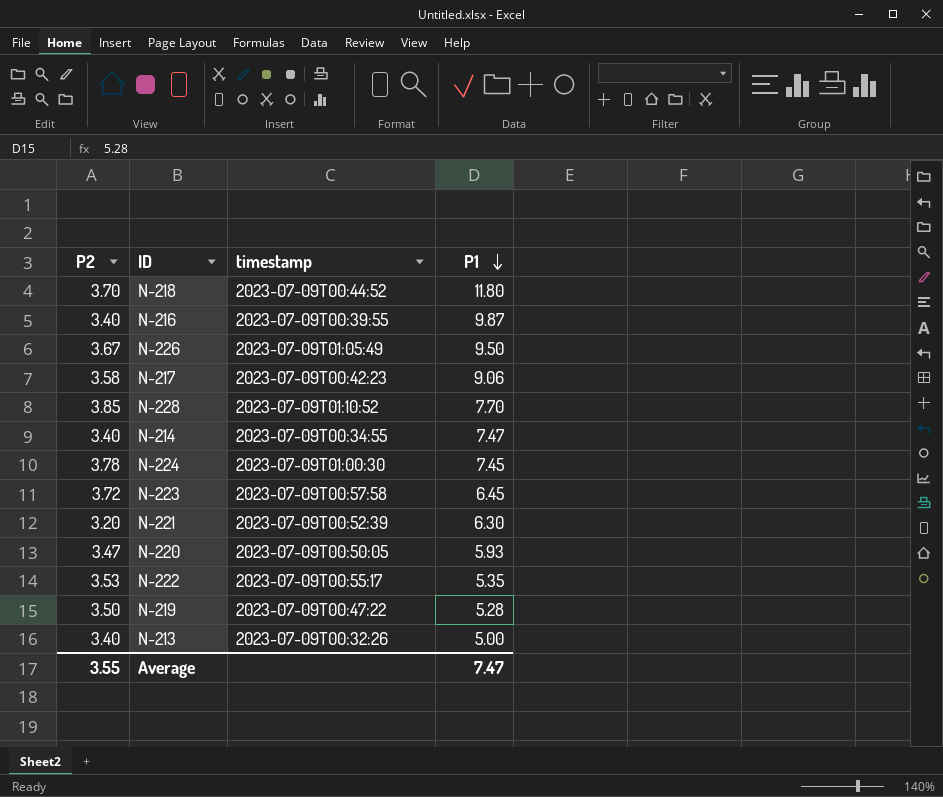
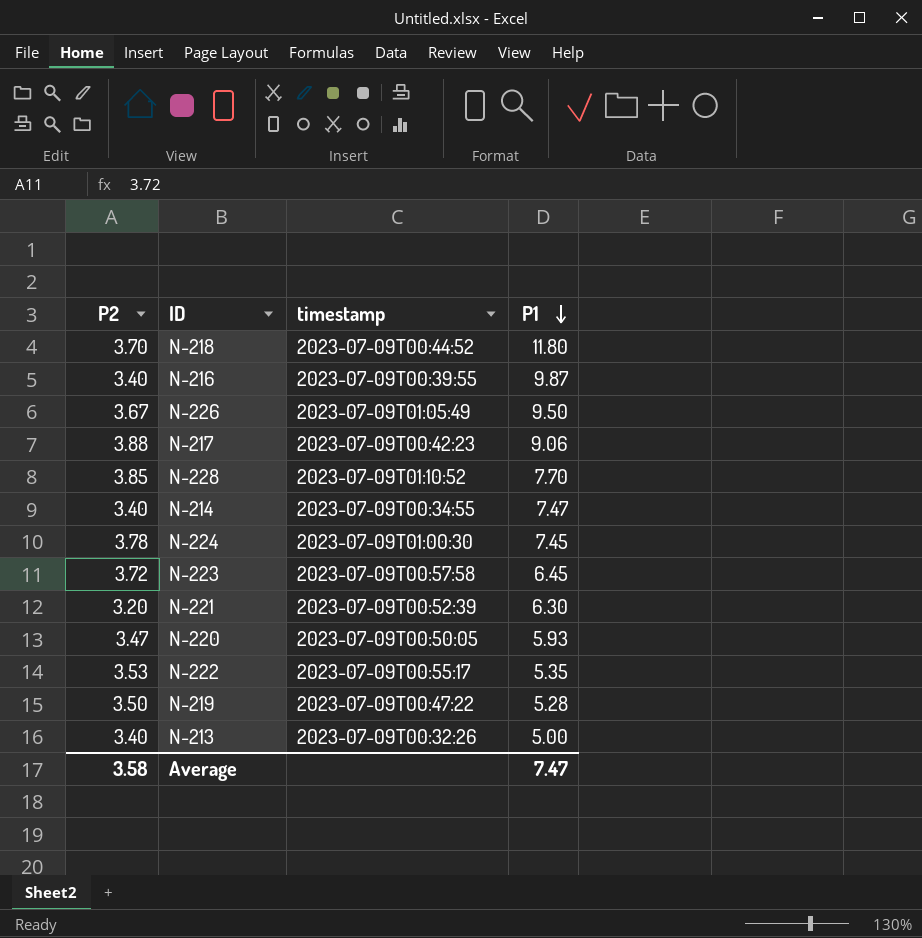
N-217 | P2: 3.58 -> 3.88
Average | P2: 3.55 -> 3.58

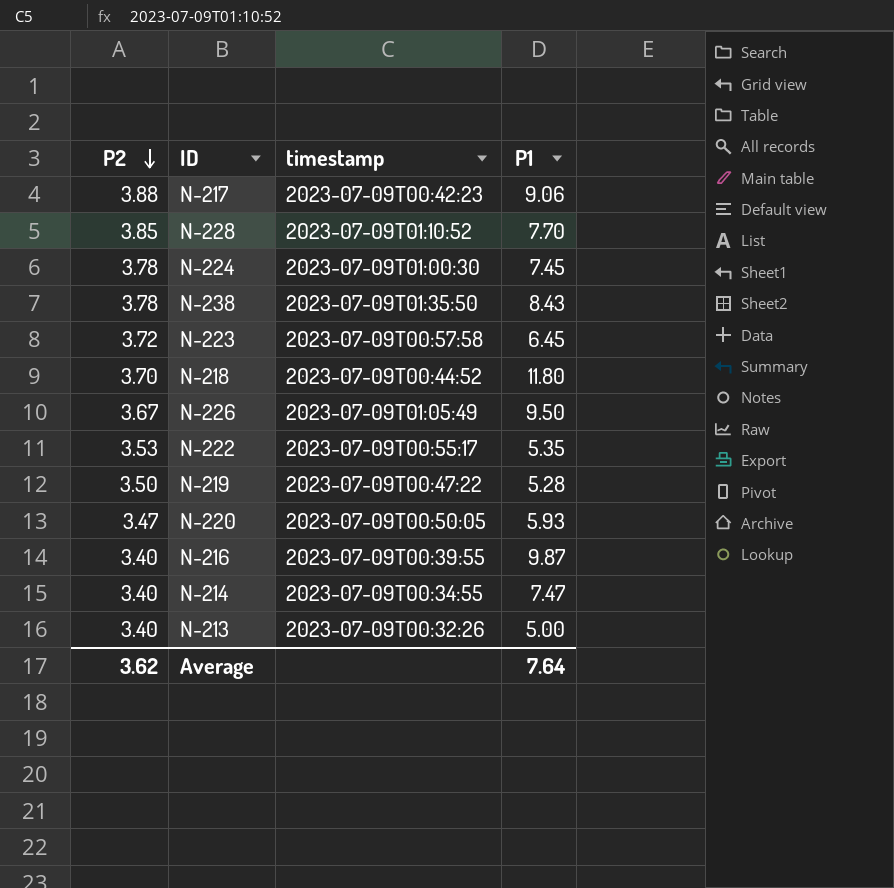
row order: P1 descending -> P2 descending
row N-221: 3.20 | 2023-07-09T00:52:39 | 6.30 -> none
row N-238: none -> 3.78 | 2023-07-09T01:35:50 | 8.43
Average | P2: 3.58 -> 3.62
Average | P1: 7.47 -> 7.64

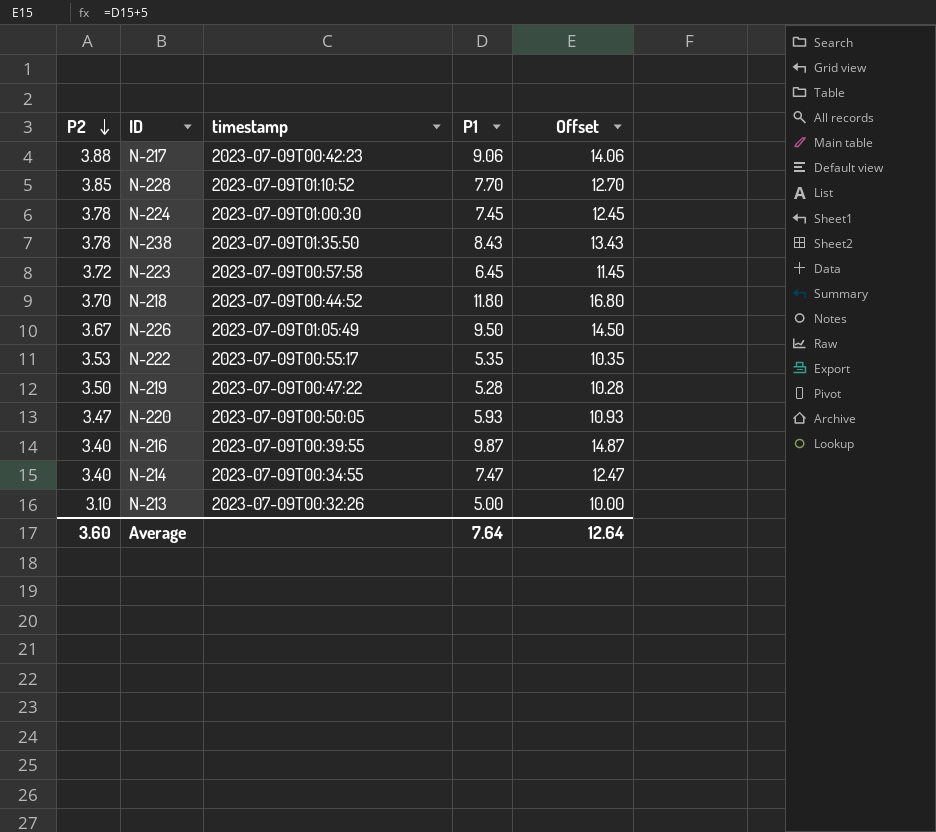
column Offset | formula: none -> [P1] + 5
N-213 | P2: 3.40 -> 3.10
Average | P2: 3.62 -> 3.60

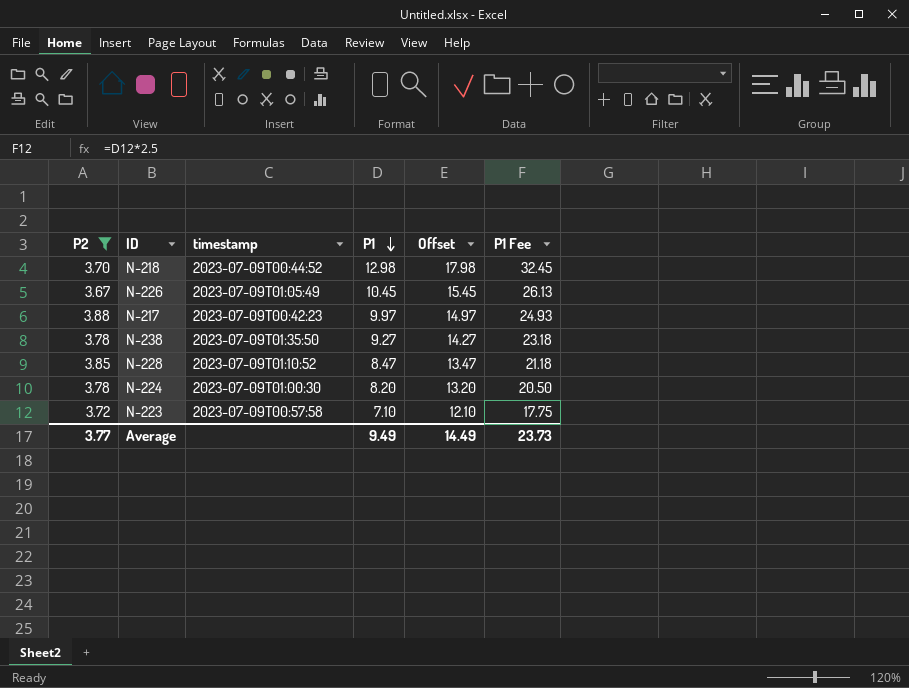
filter: none -> P2 >= 3.67
row order: P2 descending -> P1 descending
column P1 Fee | formula: none -> [P1] * 2.5
N-218 | P1: 11.80 -> 12.98
N-218 | Offset: 16.80 -> 17.98
N-226 | P1: 9.50 -> 10.45
N-226 | Offset: 14.50 -> 15.45
N-217 | P1: 9.06 -> 9.97
N-217 | Offset: 14.06 -> 14.97
N-238 | P1: 8.43 -> 9.27
N-238 | Offset: 13.43 -> 14.27
N-228 | P1: 7.70 -> 8.47
N-228 | Offset: 12.70 -> 13.47
N-224 | P1: 7.45 -> 8.20
N-224 | Offset: 12.45 -> 13.20
N-223 | P1: 6.45 -> 7.10
N-223 | Offset: 11.45 -> 12.10
Average | P2: 3.60 -> 3.77
Average | P1: 7.64 -> 9.49
Average | Offset: 12.64 -> 14.49

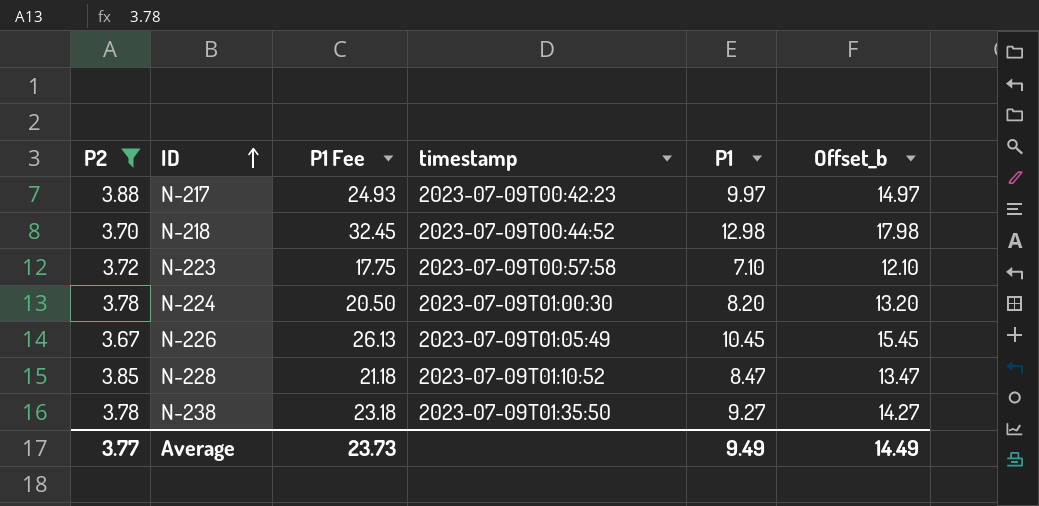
row order: P1 descending -> ID ascending
column P1 Fee | position: 6 -> 3
column name: Offset -> Offset_b

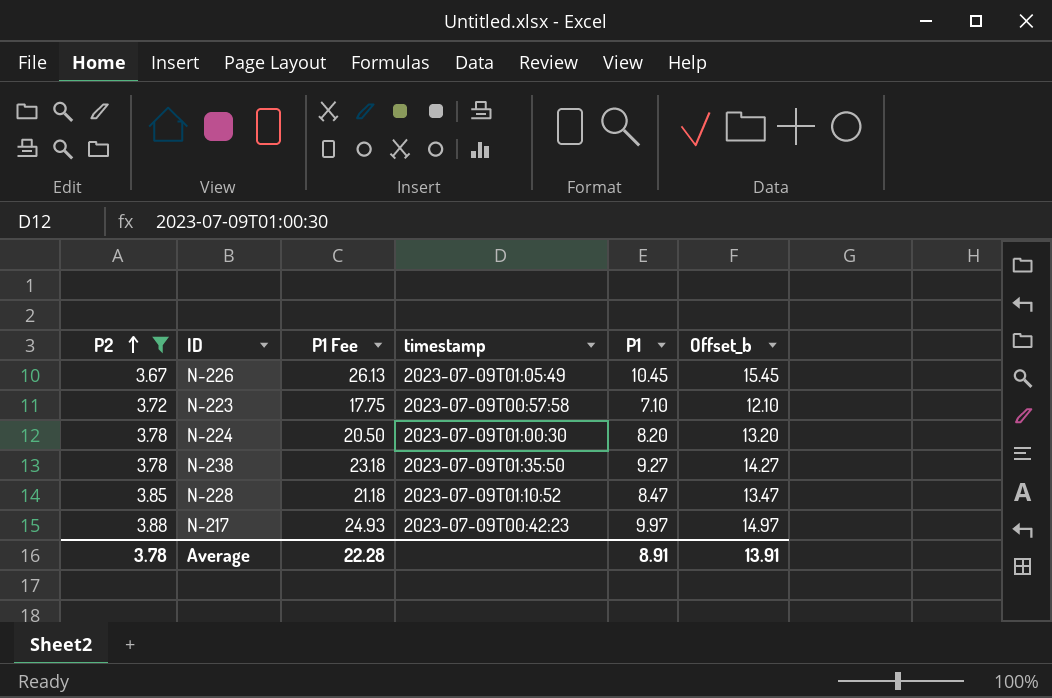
row order: ID ascending -> P2 ascending
row N-218: 3.70 | 32.45 | 2023-07-09T00:44:52 | 12.98 | 17.98 -> none
Average | P2: 3.77 -> 3.78
Average | P1 Fee: 23.73 -> 22.28
Average | P1: 9.49 -> 8.91
Average | Offset_b: 14.49 -> 13.91

